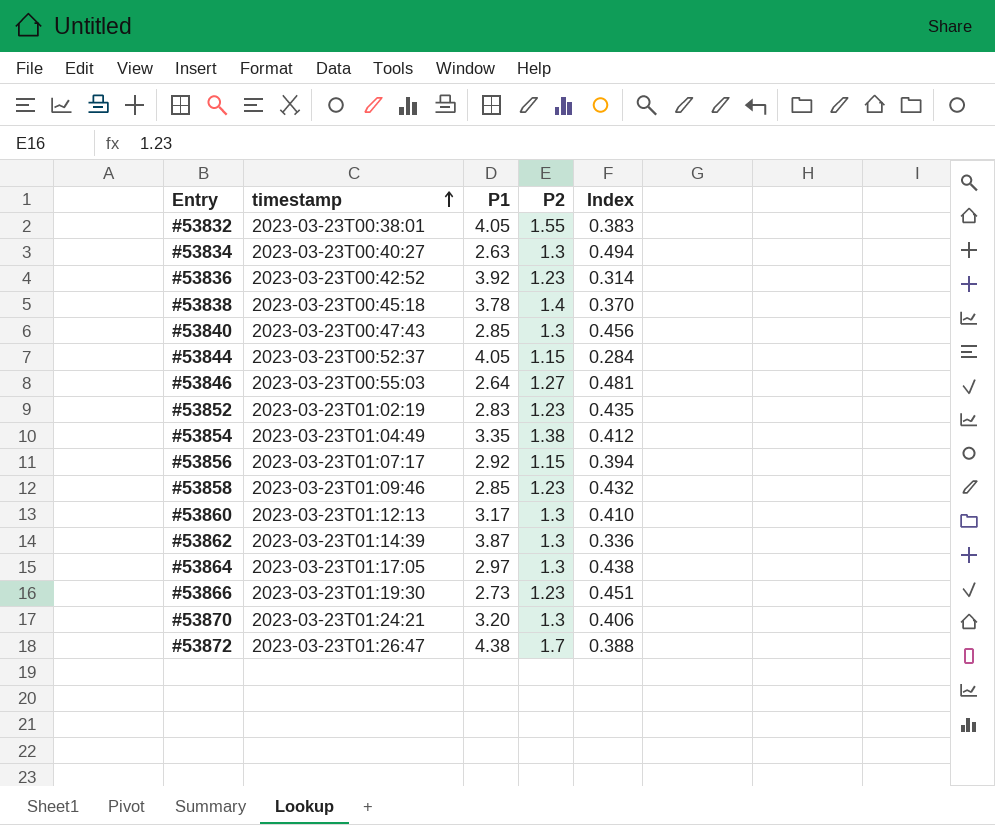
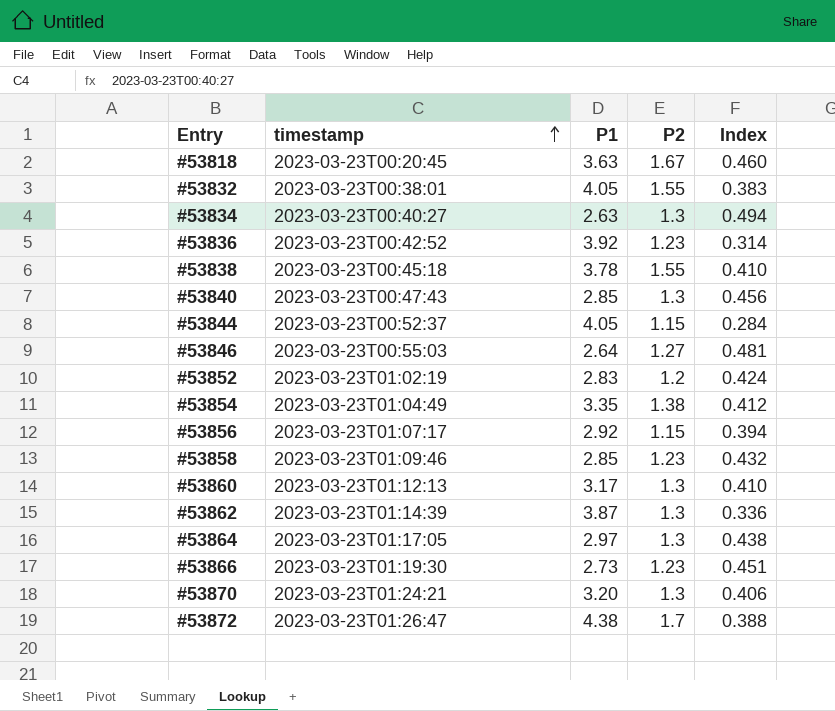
row #53818: none -> 2023-03-23T00:20:45 | 3.63 | 1.67 | 0.460
#53838 | P2: 1.4 -> 1.55
#53838 | Index: 0.370 -> 0.410
#53852 | P2: 1.23 -> 1.2
#53852 | Index: 0.435 -> 0.424

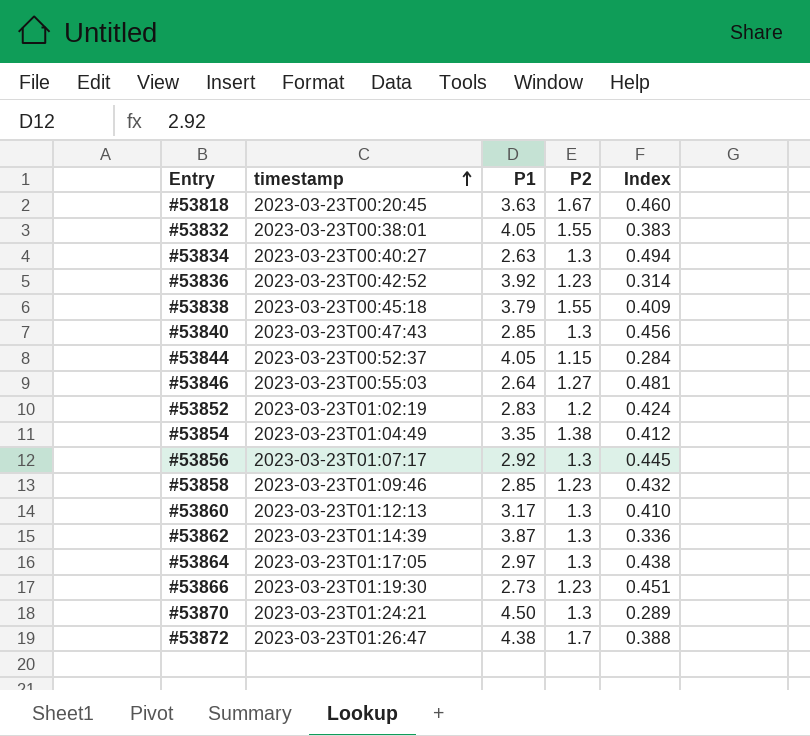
#53838 | P1: 3.78 -> 3.79
#53838 | Index: 0.410 -> 0.409
#53856 | P2: 1.15 -> 1.3
#53856 | Index: 0.394 -> 0.445
#53870 | P1: 3.20 -> 4.50
#53870 | Index: 0.406 -> 0.289

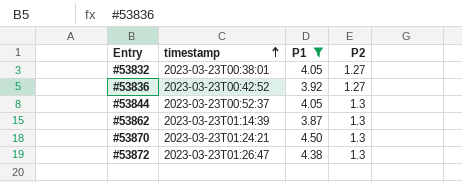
filter: none -> P1 >= 3.87
column Index | formula: [P2] / [P1] -> none
#53832 | P2: 1.55 -> 1.27
#53836 | P2: 1.23 -> 1.27
#53844 | P2: 1.15 -> 1.3
#53872 | P2: 1.7 -> 1.3

